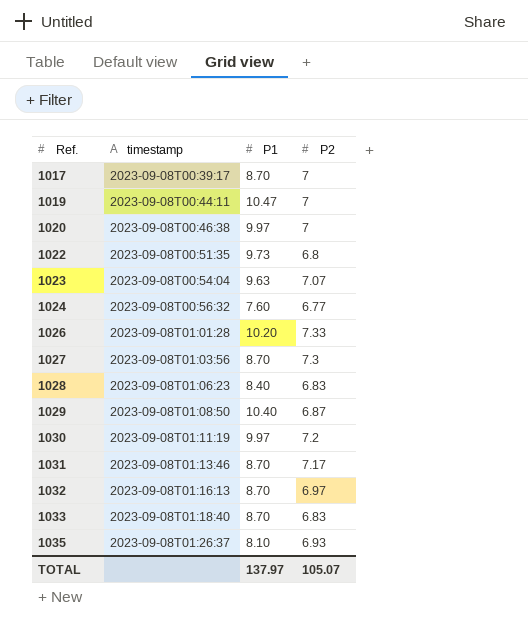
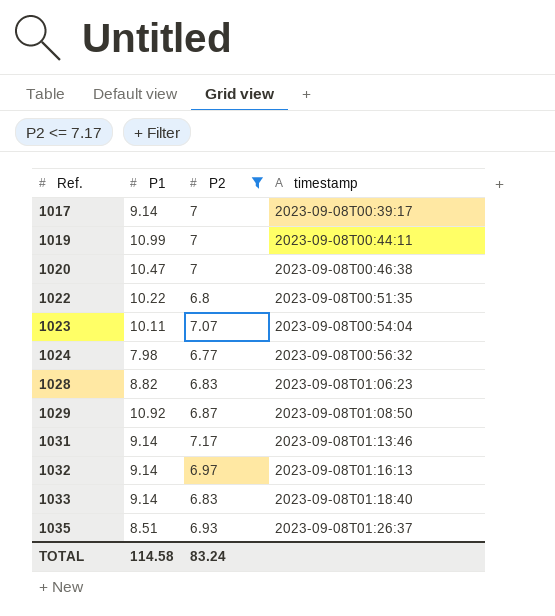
filter: none -> P2 <= 7.17
column timestamp | position: 2 -> 4
1017 | P1: 8.70 -> 9.14
1019 | P1: 10.47 -> 10.99
1020 | P1: 9.97 -> 10.47
1022 | P1: 9.73 -> 10.22
1023 | P1: 9.63 -> 10.11
1024 | P1: 7.60 -> 7.98
1028 | P1: 8.40 -> 8.82
1029 | P1: 10.40 -> 10.92
1031 | P1: 8.70 -> 9.14
1032 | P1: 8.70 -> 9.14
1033 | P1: 8.70 -> 9.14
1035 | P1: 8.10 -> 8.51
TOTAL | P1: 137.97 -> 114.58
TOTAL | P2: 105.07 -> 83.24

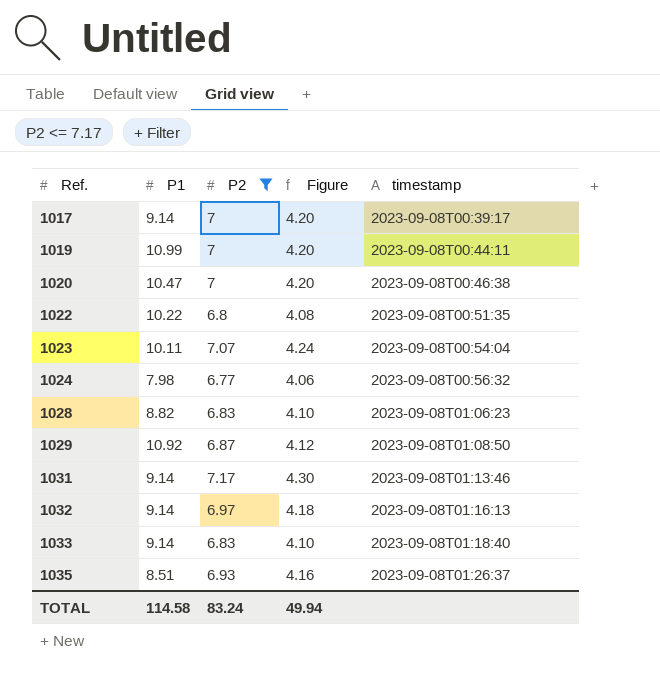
column Figure | formula: none -> [P2] * 0.6

